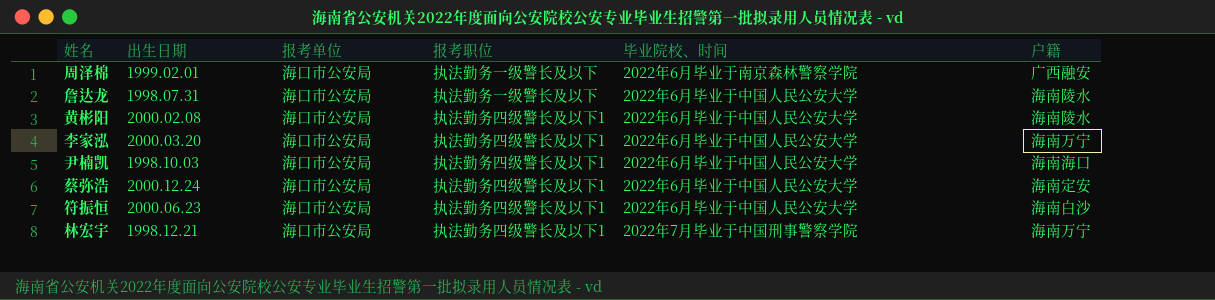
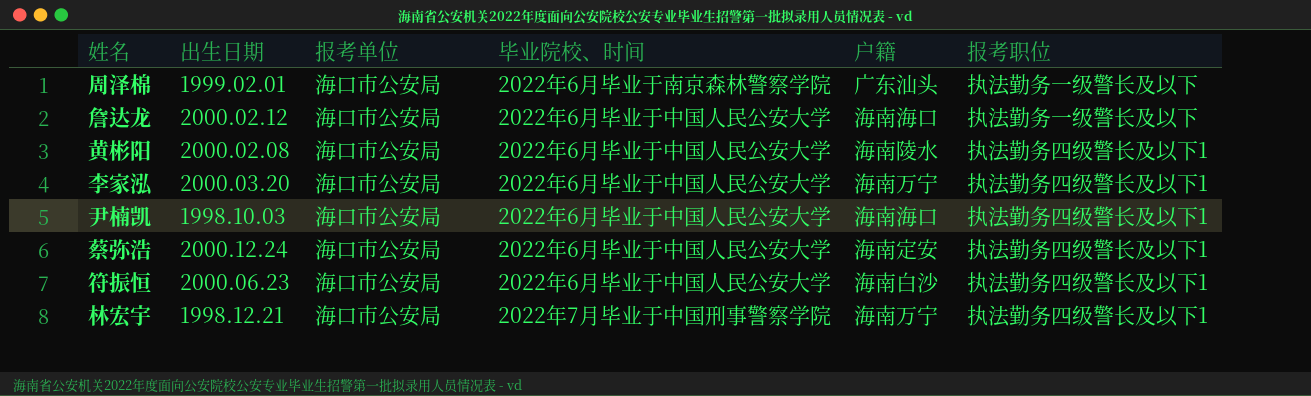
column 报考职位 | position: 4 -> 6
周泽棉 | 户籍: 广西融安 -> 广东汕头
詹达龙 | 出生日期: 1998.07.31 -> 2000.02.12
詹达龙 | 户籍: 海南陵水 -> 海南海口

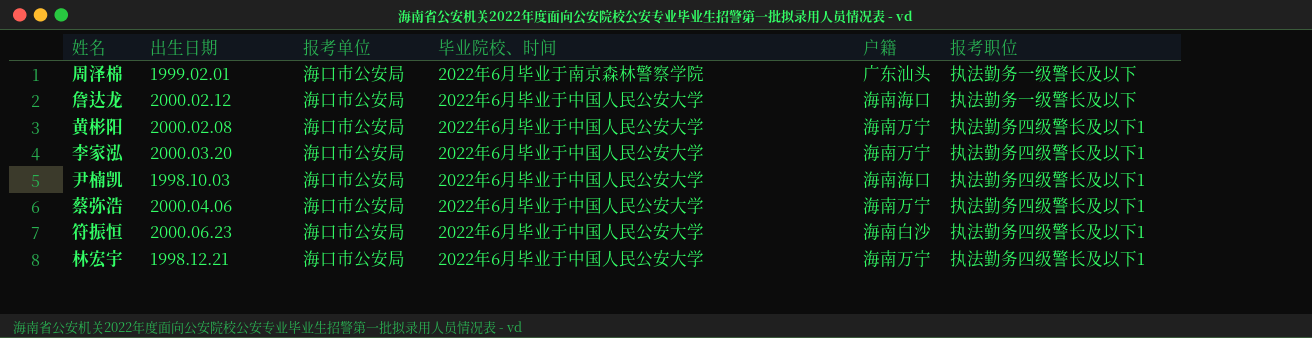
黄彬阳 | 户籍: 海南陵水 -> 海南万宁
蔡弥浩 | 出生日期: 2000.12.24 -> 2000.04.06
蔡弥浩 | 户籍: 海南定安 -> 海南万宁
林宏宇 | 毕业院校、时间: 2022年7月毕业于中国刑事警察学院 -> 2022年6月毕业于中国人民公安大学

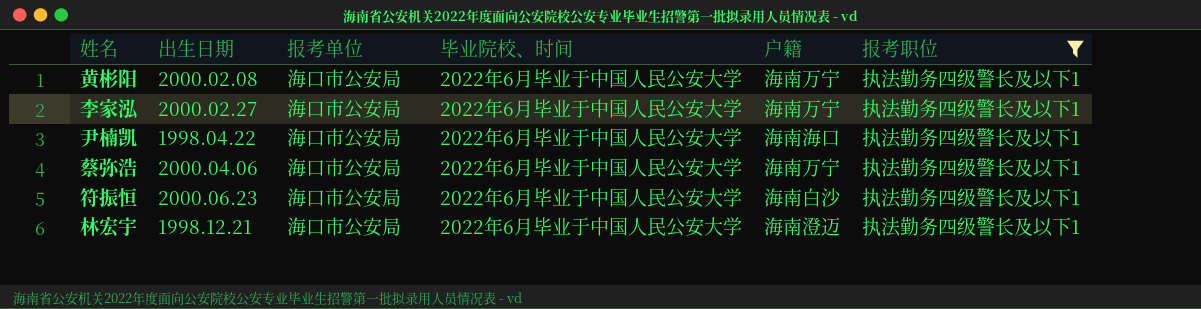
filter: none -> 报考职位 = 执法勤务四级警长及以下1
李家泓 | 出生日期: 2000.03.20 -> 2000.02.27
尹楠凯 | 出生日期: 1998.10.03 -> 1998.04.22
林宏宇 | 户籍: 海南万宁 -> 海南澄迈

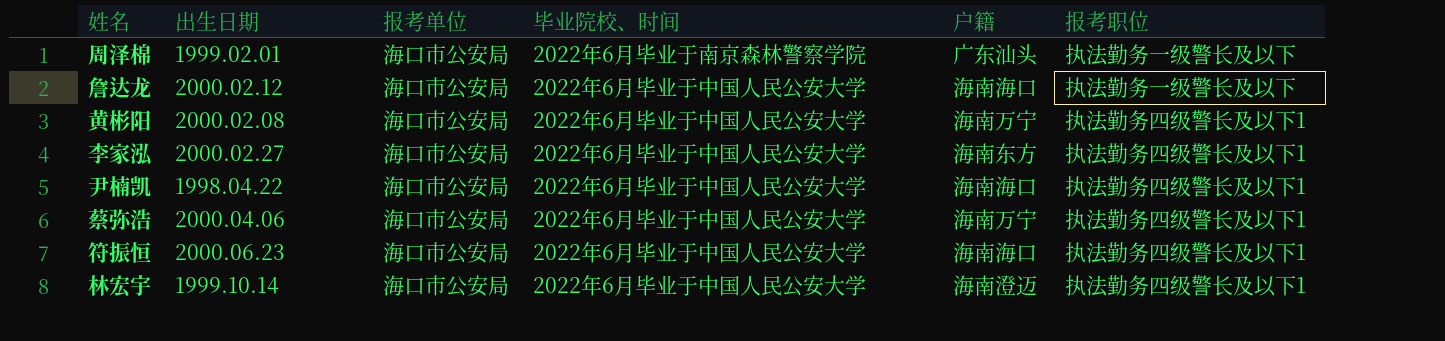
filter: 报考职位 = 执法勤务四级警长及以下1 -> none
李家泓 | 户籍: 海南万宁 -> 海南东方
符振恒 | 户籍: 海南白沙 -> 海南海口
林宏宇 | 出生日期: 1998.12.21 -> 1999.10.14

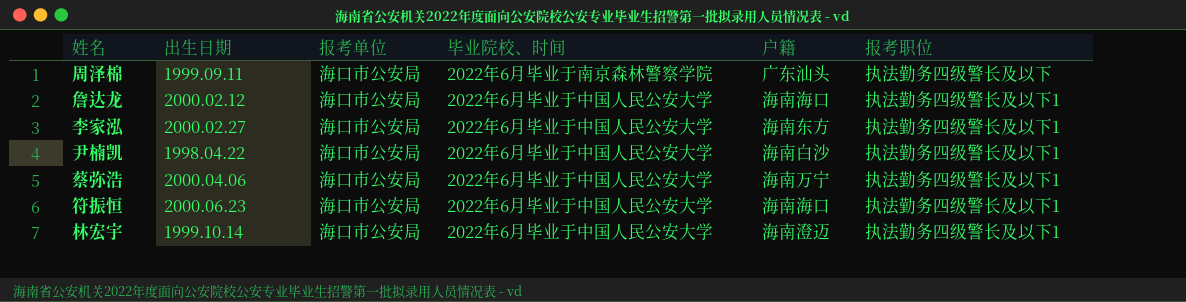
row 黄彬阳: 2000.02.08 | 海口市公安局 | 2022年6月毕业于中国人民公安大学 | 海南万宁 | 执法勤务四级警长及以下1 -> none
周泽棉 | 出生日期: 1999.02.01 -> 1999.09.11
周泽棉 | 报考职位: 执法勤务一级警长及以下 -> 执法勤务四级警长及以下
詹达龙 | 报考职位: 执法勤务一级警长及以下 -> 执法勤务四级警长及以下1
尹楠凯 | 户籍: 海南海口 -> 海南白沙

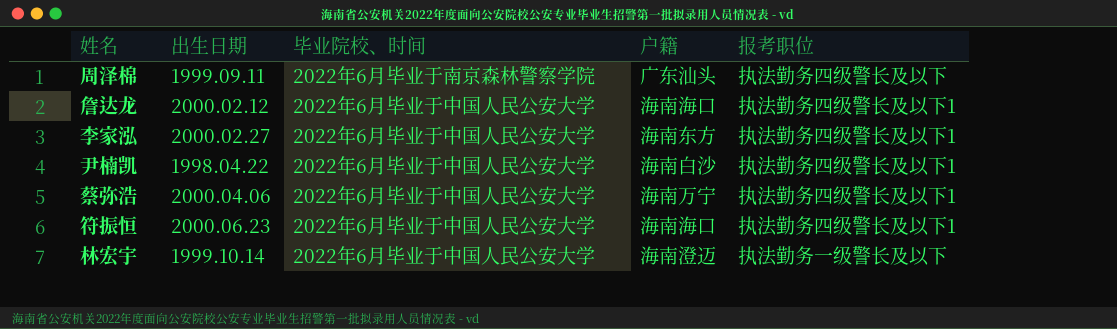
column 报考单位 | position: 3 -> none
林宏宇 | 报考职位: 执法勤务四级警长及以下1 -> 执法勤务一级警长及以下

